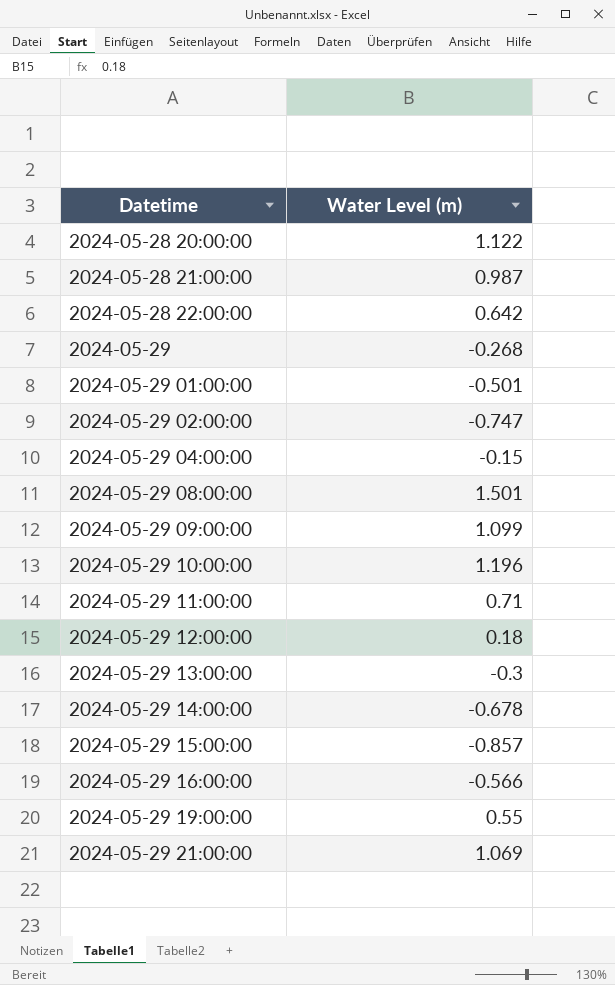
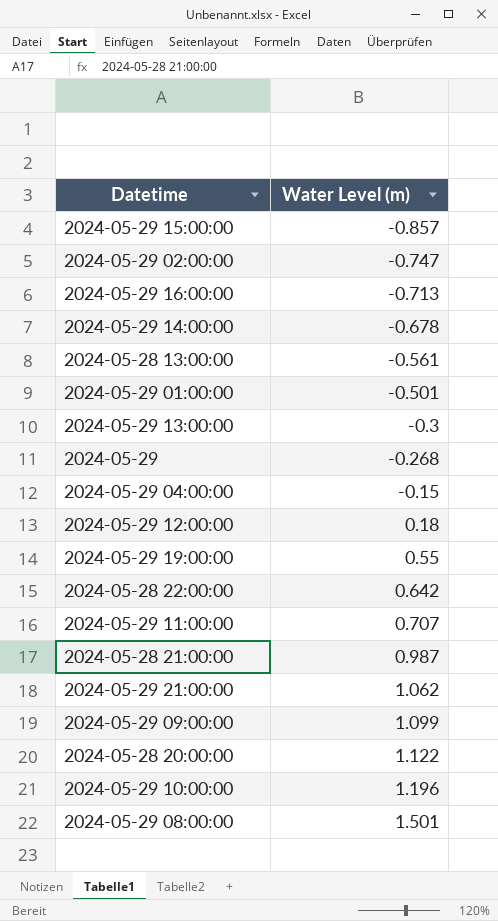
row order: Datetime ascending -> Water Level (m) ascending
2024-05-29 16:00:00 | Water Level (m): -0.566 -> -0.713
row 2024-05-28 13:00:00: none -> -0.561
2024-05-29 11:00:00 | Water Level (m): 0.71 -> 0.707
2024-05-29 21:00:00 | Water Level (m): 1.069 -> 1.062

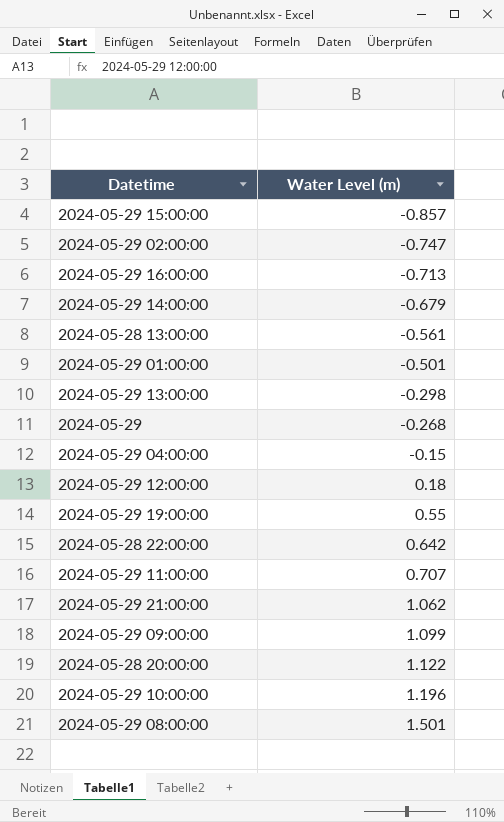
row 2024-05-28 21:00:00: 0.987 -> none
2024-05-29 14:00:00 | Water Level (m): -0.678 -> -0.679
2024-05-29 13:00:00 | Water Level (m): -0.3 -> -0.298

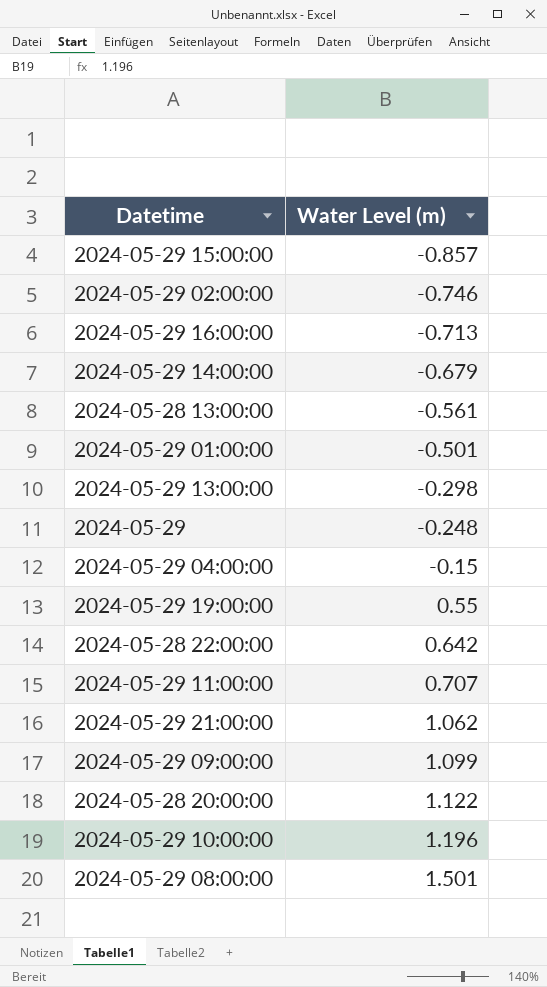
row 2024-05-29 12:00:00: 0.18 -> none
2024-05-29 02:00:00 | Water Level (m): -0.747 -> -0.746
2024-05-29 | Water Level (m): -0.268 -> -0.248

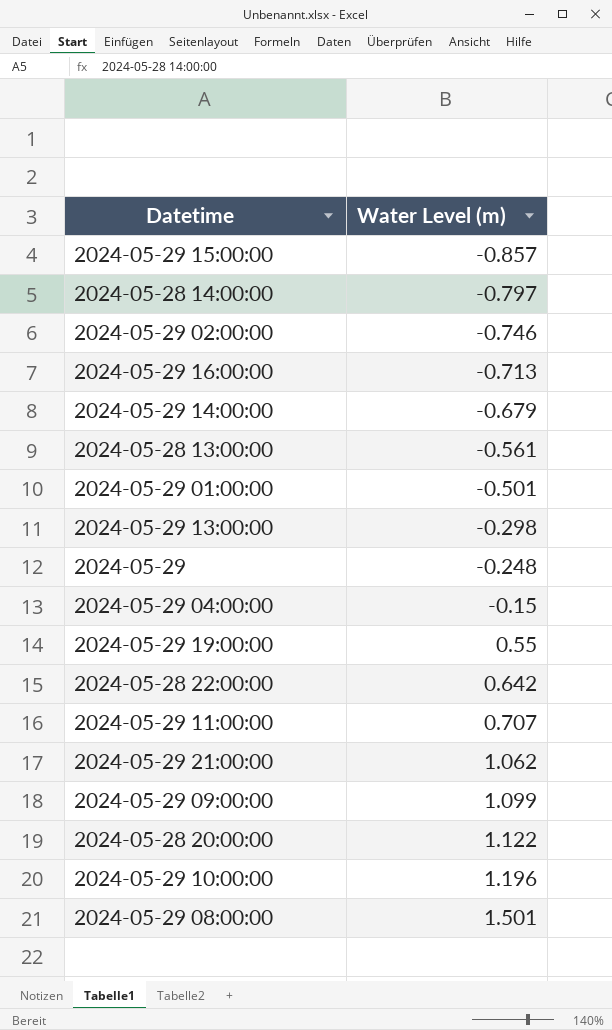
row 2024-05-28 14:00:00: none -> -0.797

